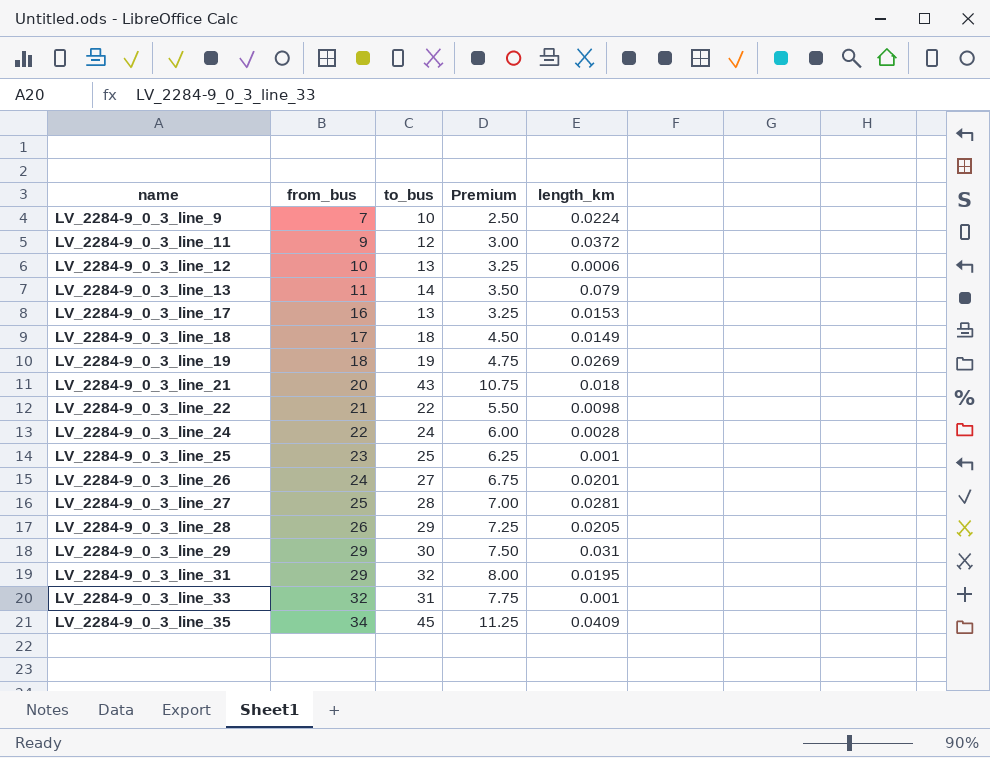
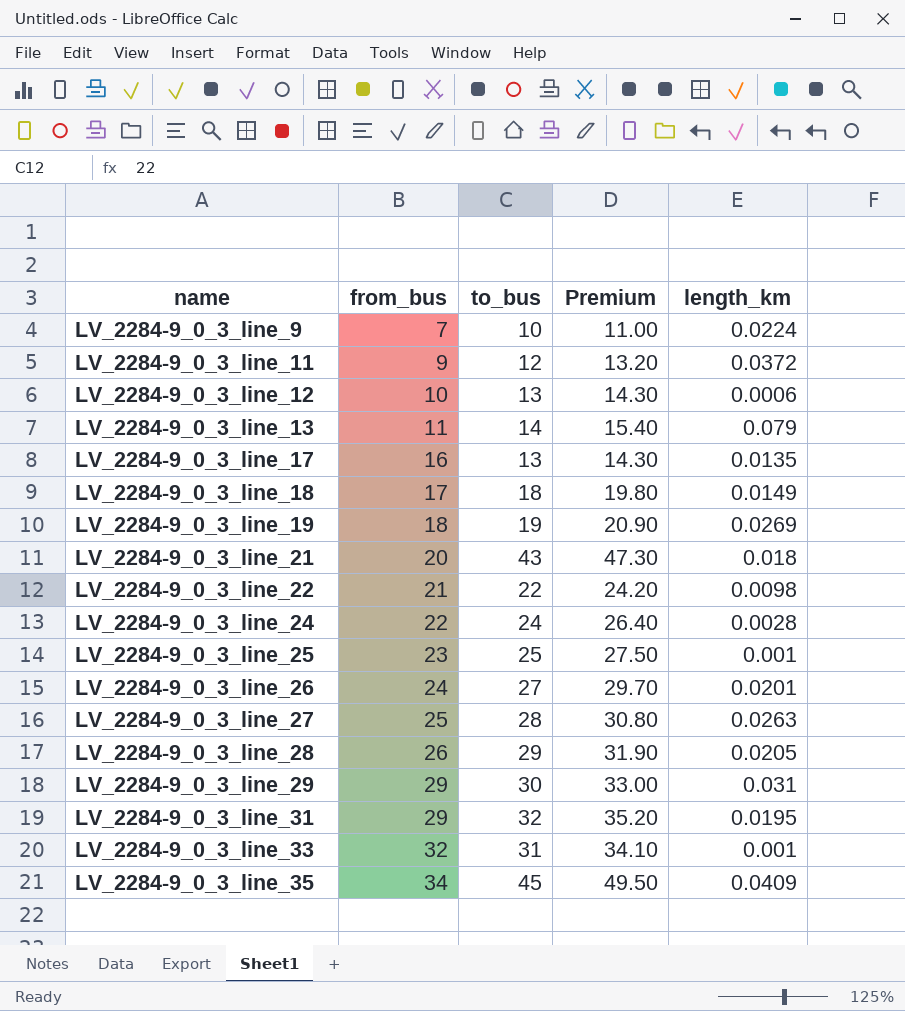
column Premium | formula: [to_bus] * 0.25 -> [to_bus] * 1.1
LV_2284-9_0_3_line_17 | length_km: 0.0153 -> 0.0135
LV_2284-9_0_3_line_27 | length_km: 0.0281 -> 0.0263

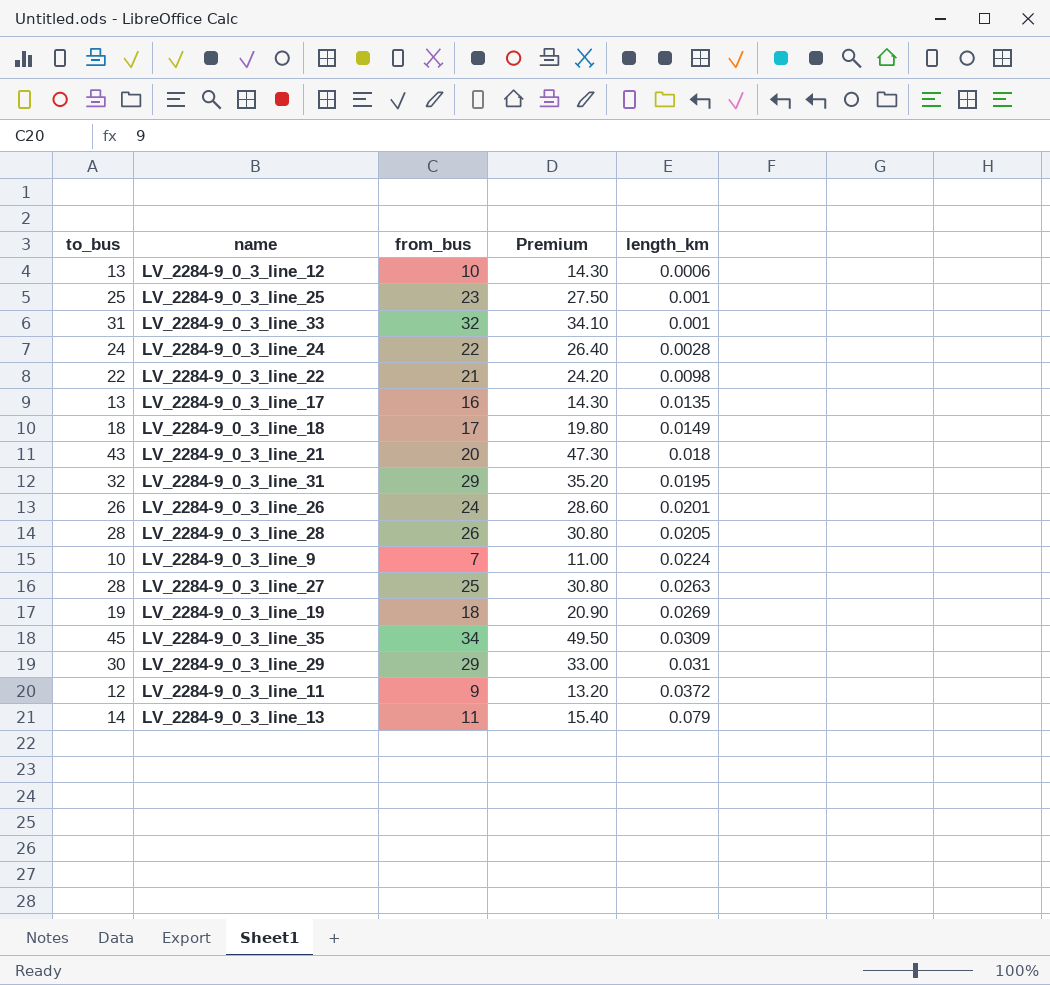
row order: name ascending -> length_km ascending
column to_bus | position: 3 -> 1
LV_2284-9_0_3_line_26 | to_bus: 27 -> 26
LV_2284-9_0_3_line_26 | Premium: 29.70 -> 28.60
LV_2284-9_0_3_line_28 | to_bus: 29 -> 28
LV_2284-9_0_3_line_28 | Premium: 31.90 -> 30.80
LV_2284-9_0_3_line_35 | length_km: 0.0409 -> 0.0309

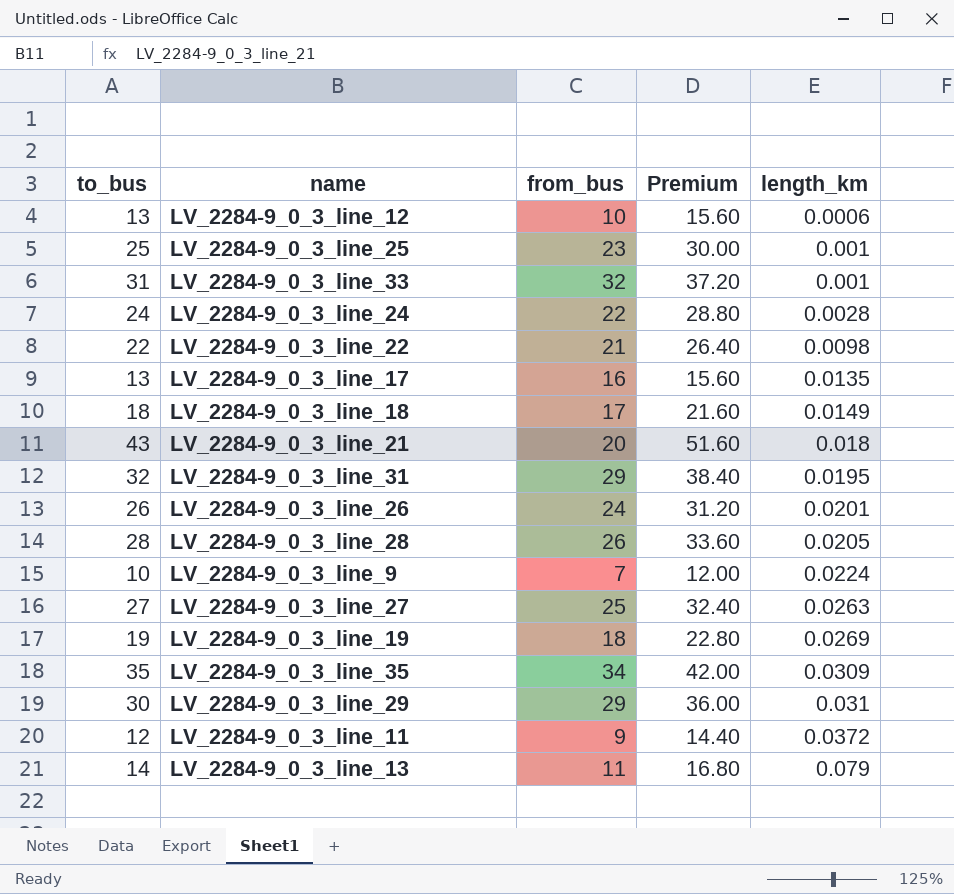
column Premium | formula: [to_bus] * 1.1 -> [to_bus] * 1.2
LV_2284-9_0_3_line_27 | to_bus: 28 -> 27
LV_2284-9_0_3_line_35 | to_bus: 45 -> 35

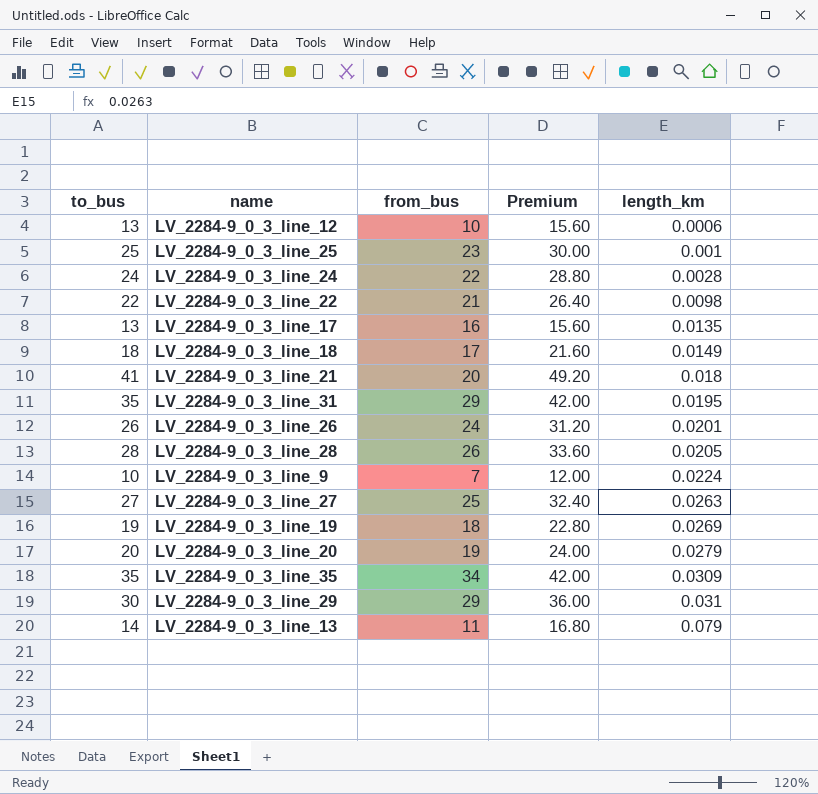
row LV_2284-9_0_3_line_33: 31 | 32 | 37.20 | 0.001 -> none
row LV_2284-9_0_3_line_11: 12 | 9 | 14.40 | 0.0372 -> none
LV_2284-9_0_3_line_21 | to_bus: 43 -> 41
LV_2284-9_0_3_line_21 | Premium: 51.60 -> 49.20
LV_2284-9_0_3_line_31 | to_bus: 32 -> 35
LV_2284-9_0_3_line_31 | Premium: 38.40 -> 42.00
row LV_2284-9_0_3_line_20: none -> 20 | 19 | 24.00 | 0.0279

